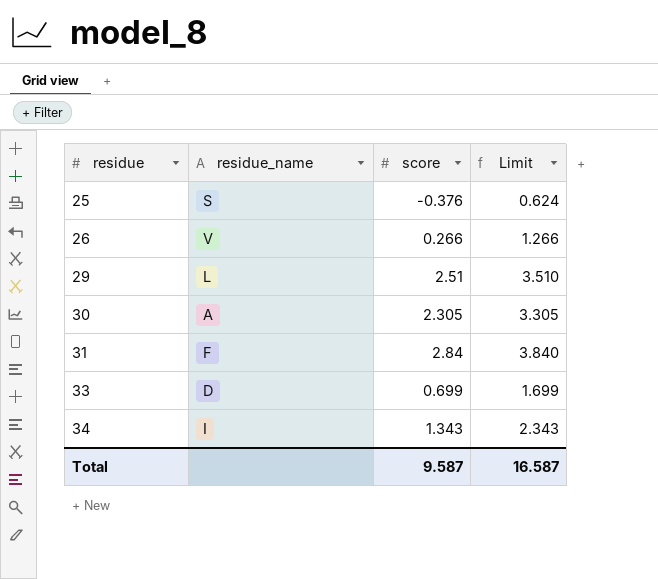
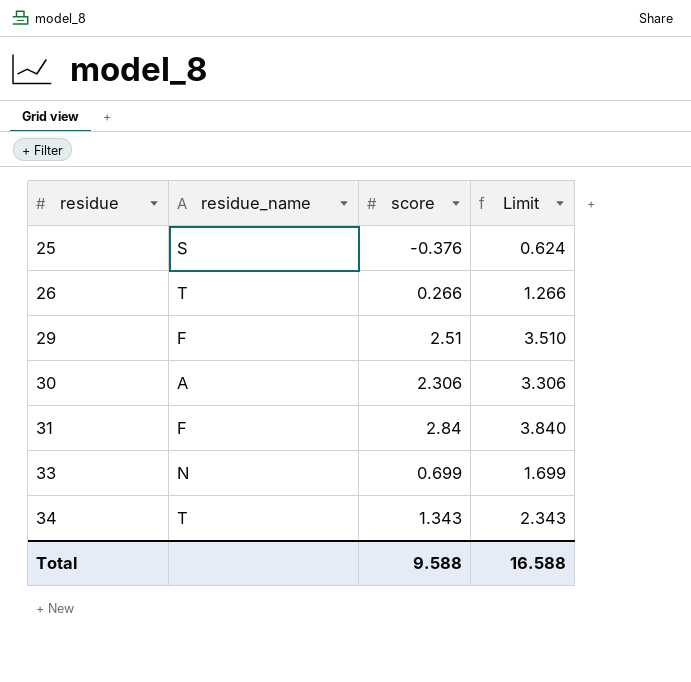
26 | residue_name: V -> T
29 | residue_name: L -> F
30 | score: 2.305 -> 2.306
30 | Limit: 3.305 -> 3.306
33 | residue_name: D -> N
34 | residue_name: I -> T
Total | score: 9.587 -> 9.588
Total | Limit: 16.587 -> 16.588

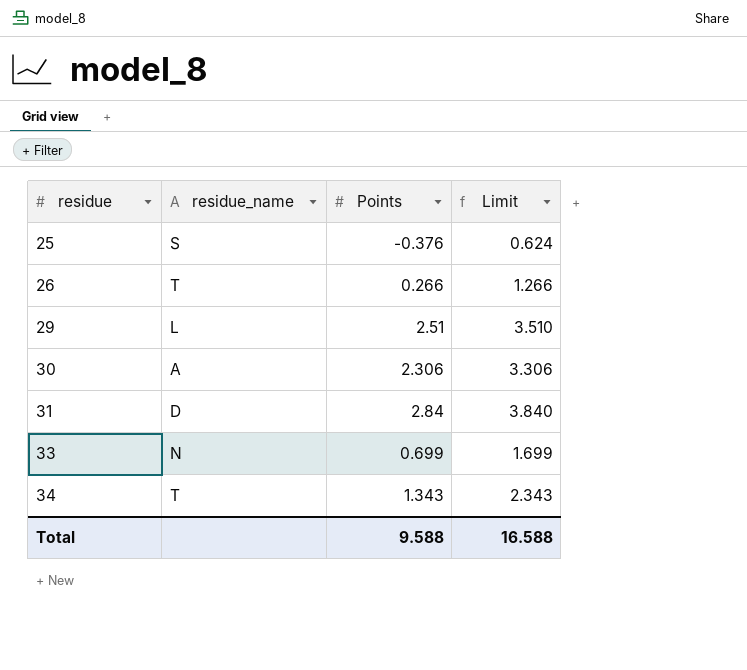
column name: score -> Points
29 | residue_name: F -> L
31 | residue_name: F -> D

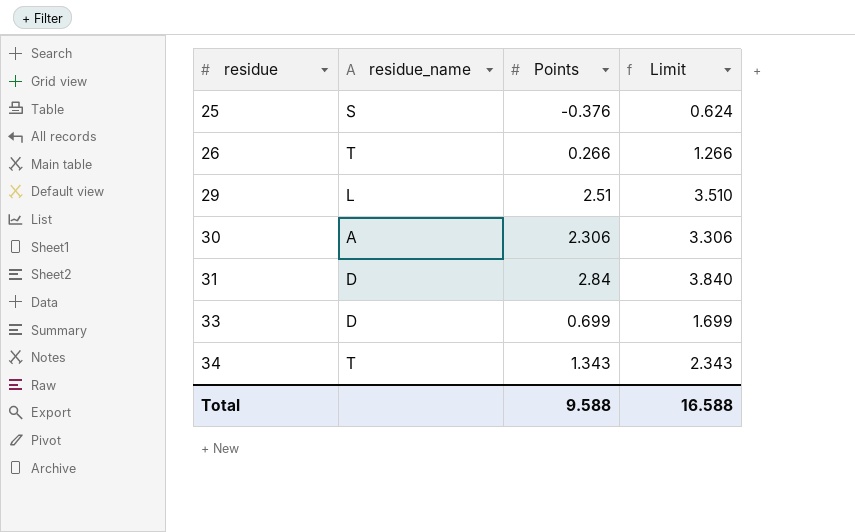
33 | residue_name: N -> D

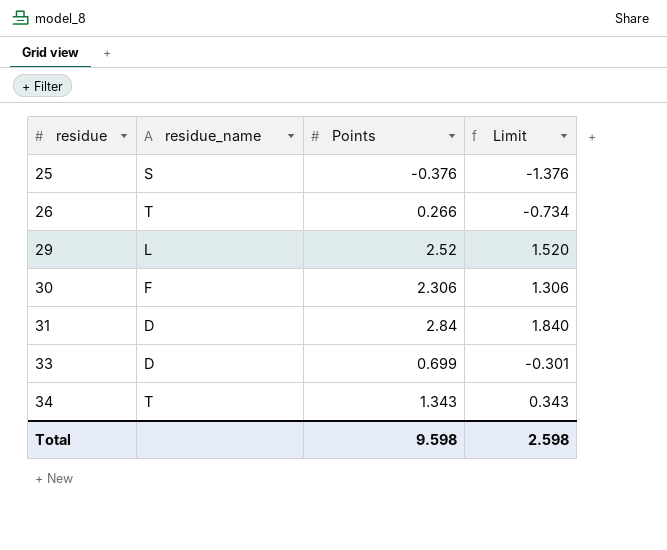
column Limit | formula: [Points] + 1 -> [Points] - 1
29 | Points: 2.51 -> 2.52
30 | residue_name: A -> F
Total | Points: 9.588 -> 9.598
Total | Limit: 16.588 -> 2.598

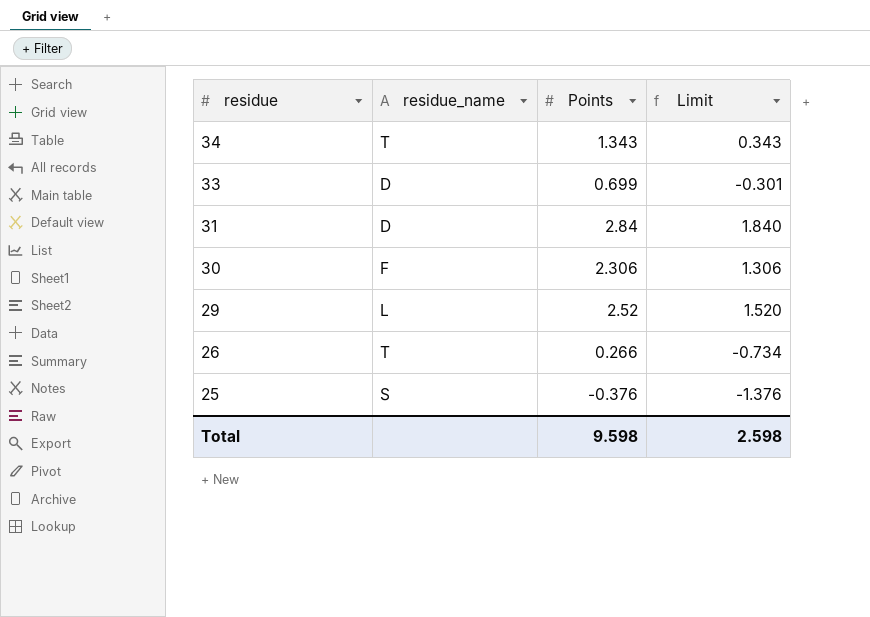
row order: residue ascending -> residue descending

